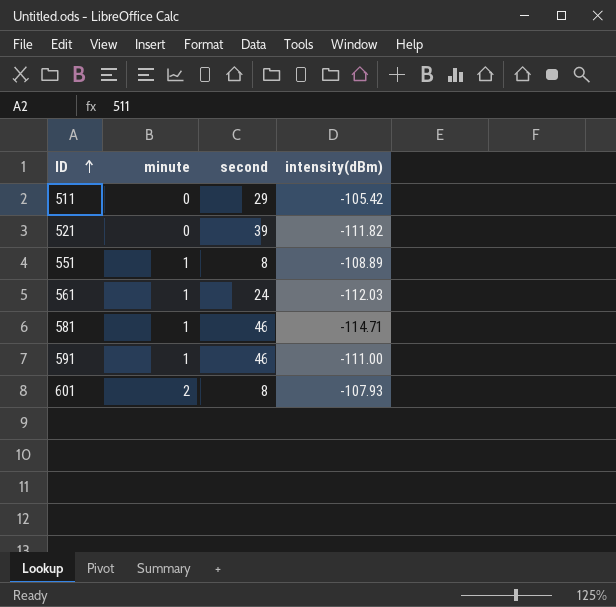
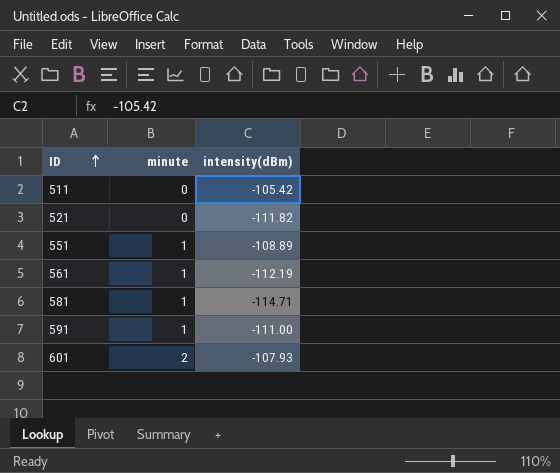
column second | position: 3 -> none
561 | intensity(dBm): -112.03 -> -112.19

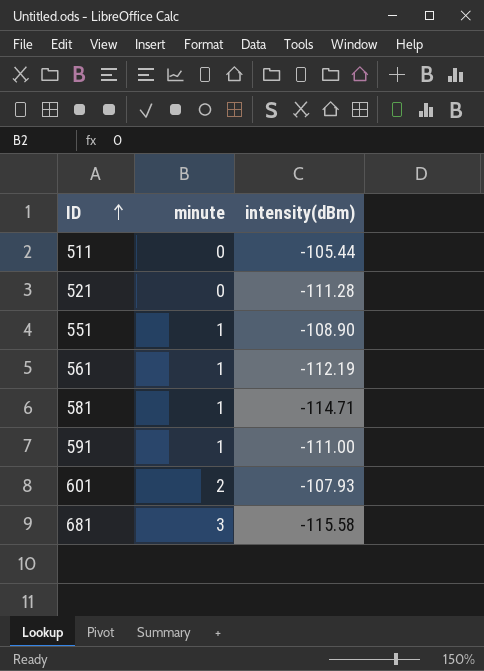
511 | intensity(dBm): -105.42 -> -105.44
521 | intensity(dBm): -111.82 -> -111.28
551 | intensity(dBm): -108.89 -> -108.90
row 681: none -> 3 | -115.58

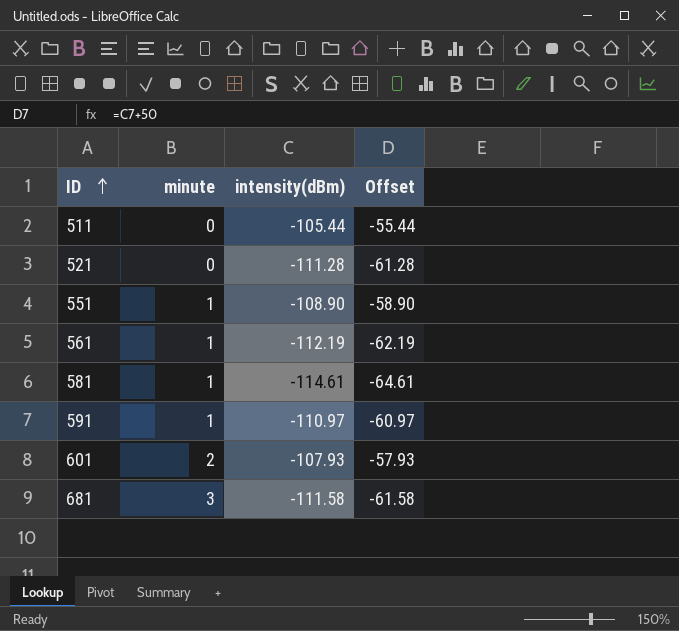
column Offset | formula: none -> [intensity(dBm)] + 50
581 | intensity(dBm): -114.71 -> -114.61
591 | intensity(dBm): -111.00 -> -110.97
681 | intensity(dBm): -115.58 -> -111.58

